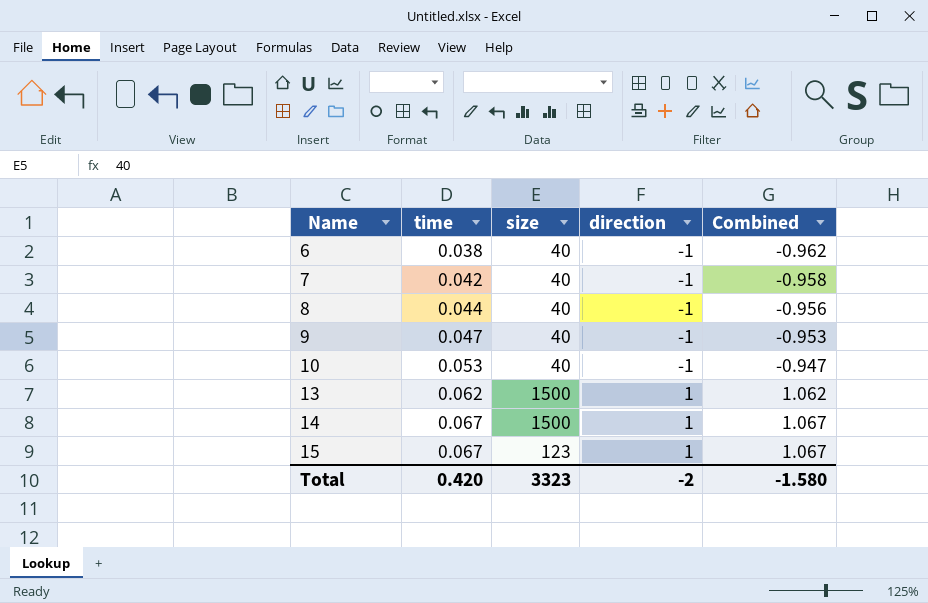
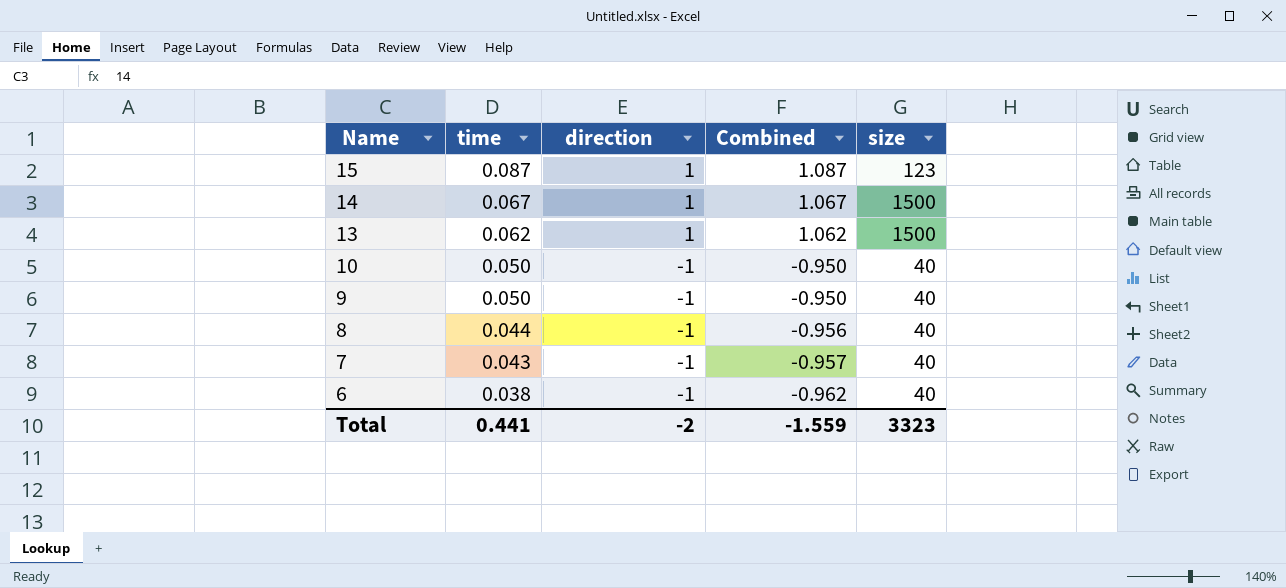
row order: Name ascending -> Name descending
column size | position: 3 -> 5
15 | time: 0.067 -> 0.087
15 | Combined: 1.067 -> 1.087
10 | time: 0.053 -> 0.050
10 | Combined: -0.947 -> -0.950
9 | time: 0.047 -> 0.050
9 | Combined: -0.953 -> -0.950
7 | time: 0.042 -> 0.043
7 | Combined: -0.958 -> -0.957
Total | time: 0.420 -> 0.441
Total | Combined: -1.580 -> -1.559

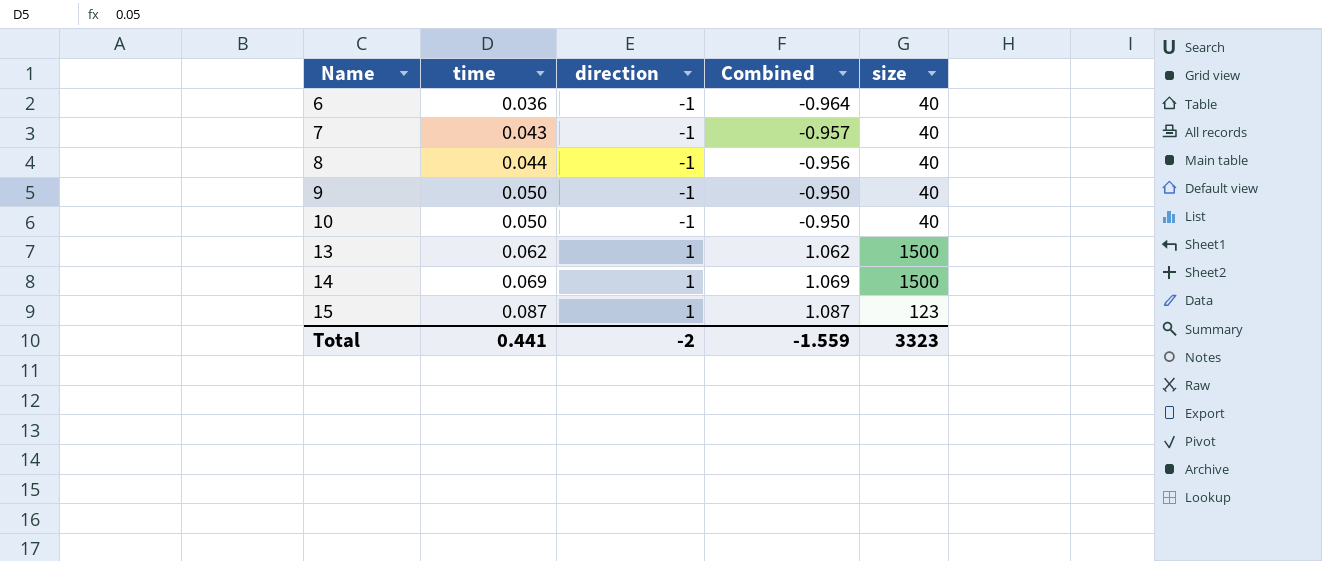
row order: Name descending -> Name ascending
6 | time: 0.038 -> 0.036
6 | Combined: -0.962 -> -0.964
14 | time: 0.067 -> 0.069
14 | Combined: 1.067 -> 1.069

